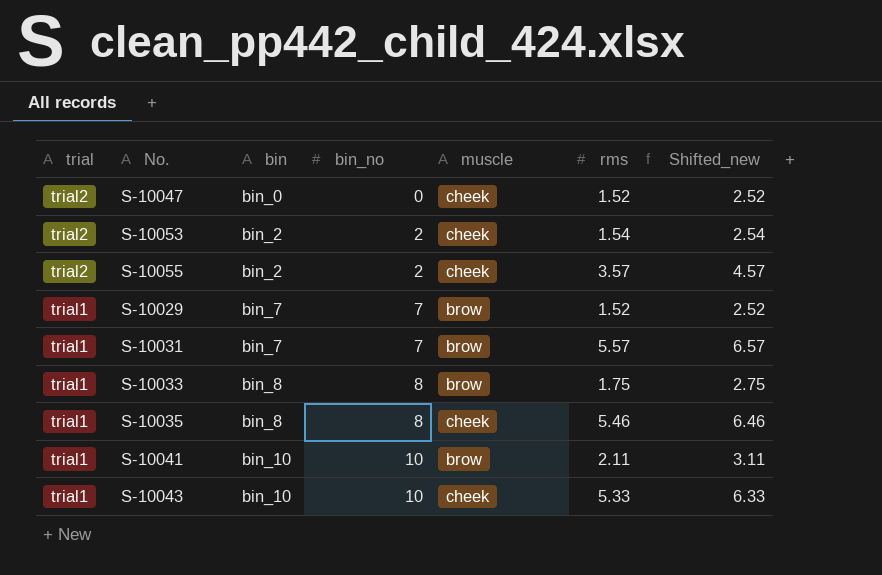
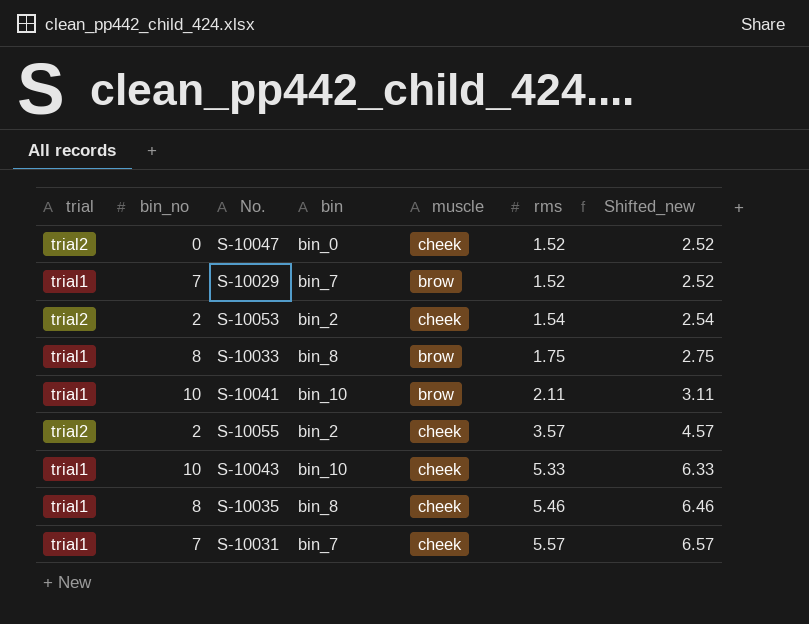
row order: trial descending -> rms ascending
column bin_no | position: 4 -> 2
S-10031 | muscle: brow -> cheek

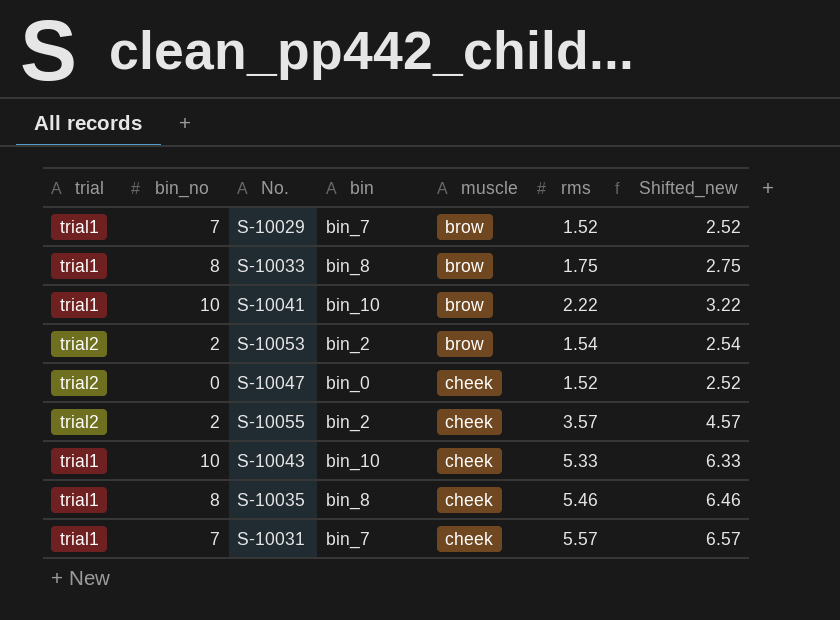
row order: rms ascending -> muscle ascending
S-10041 | rms: 2.11 -> 2.22
S-10041 | Shifted_new: 3.11 -> 3.22
S-10053 | muscle: cheek -> brow

